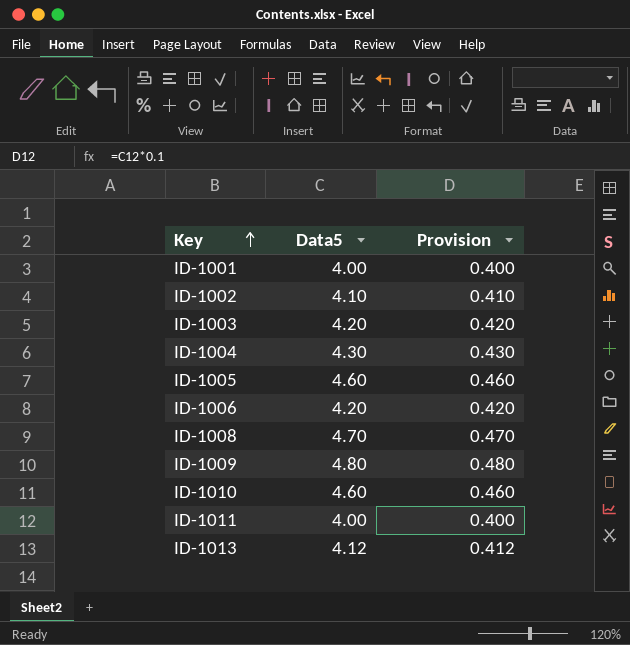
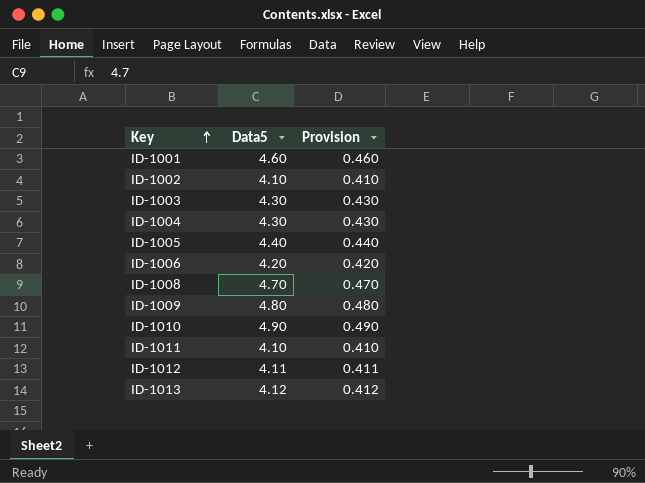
ID-1001 | Data5: 4.00 -> 4.60
ID-1001 | Provision: 0.400 -> 0.460
ID-1003 | Data5: 4.20 -> 4.30
ID-1003 | Provision: 0.420 -> 0.430
ID-1005 | Data5: 4.60 -> 4.40
ID-1005 | Provision: 0.460 -> 0.440
ID-1010 | Data5: 4.60 -> 4.90
ID-1010 | Provision: 0.460 -> 0.490
ID-1011 | Data5: 4.00 -> 4.10
ID-1011 | Provision: 0.400 -> 0.410
row ID-1012: none -> 4.11 | 0.411

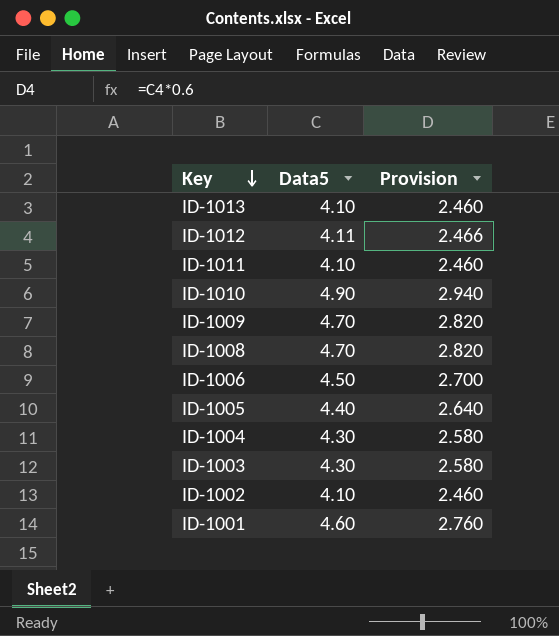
row order: Key ascending -> Key descending
column Provision | formula: [Data5] * 0.1 -> [Data5] * 0.6
ID-1013 | Data5: 4.12 -> 4.10
ID-1009 | Data5: 4.80 -> 4.70
ID-1006 | Data5: 4.20 -> 4.50

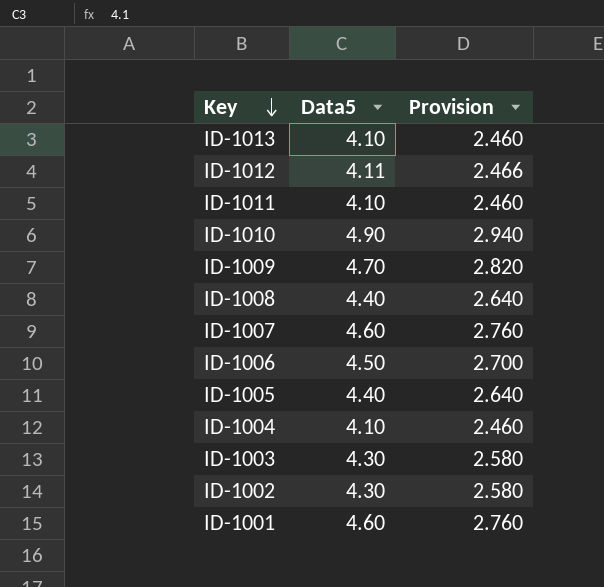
ID-1008 | Data5: 4.70 -> 4.40
ID-1008 | Provision: 2.820 -> 2.640
row ID-1007: none -> 4.60 | 2.760
ID-1004 | Data5: 4.30 -> 4.10
ID-1004 | Provision: 2.580 -> 2.460
ID-1002 | Data5: 4.10 -> 4.30
ID-1002 | Provision: 2.460 -> 2.580

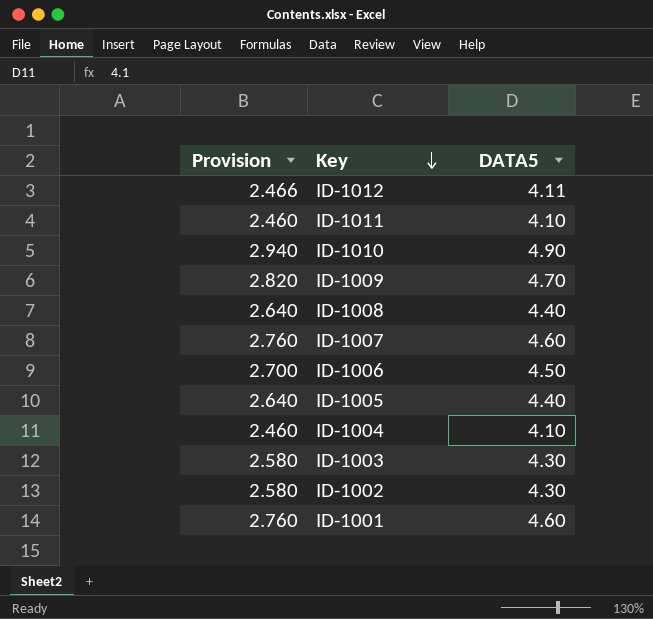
column Provision | position: 3 -> 1
column name: Data5 -> DATA5
row ID-1013: 4.10 | 2.460 -> none

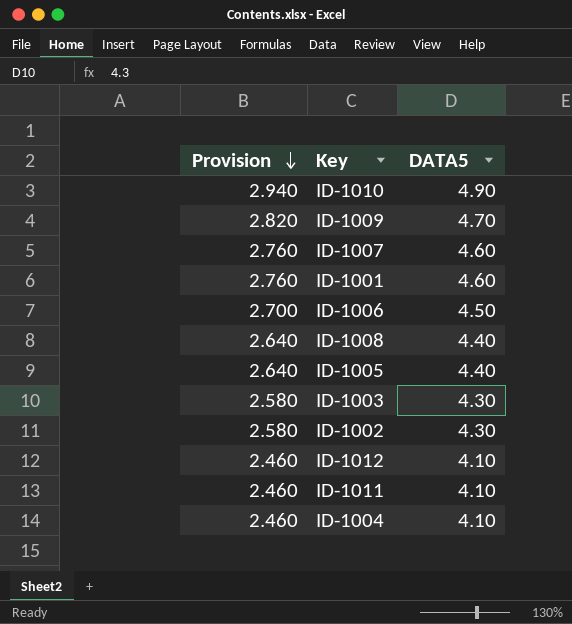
row order: Key descending -> Provision descending
ID-1012 | Provision: 2.466 -> 2.460
ID-1012 | DATA5: 4.11 -> 4.10

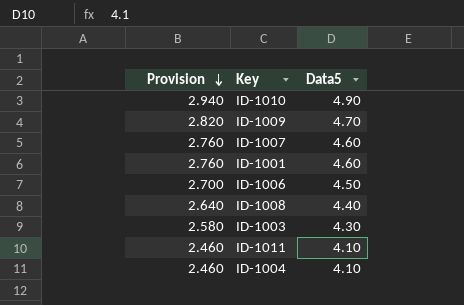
column name: DATA5 -> Data5
row ID-1005: 2.640 | 4.40 -> none
row ID-1002: 2.580 | 4.30 -> none
row ID-1012: 2.460 | 4.10 -> none

